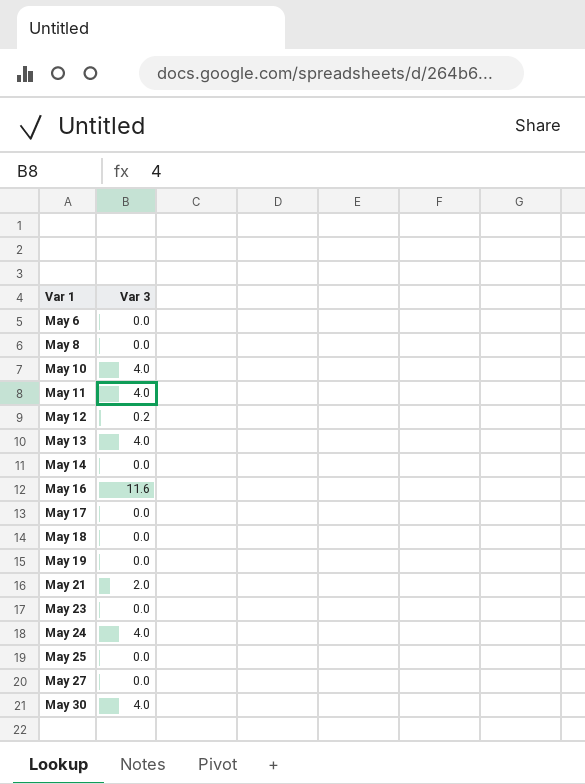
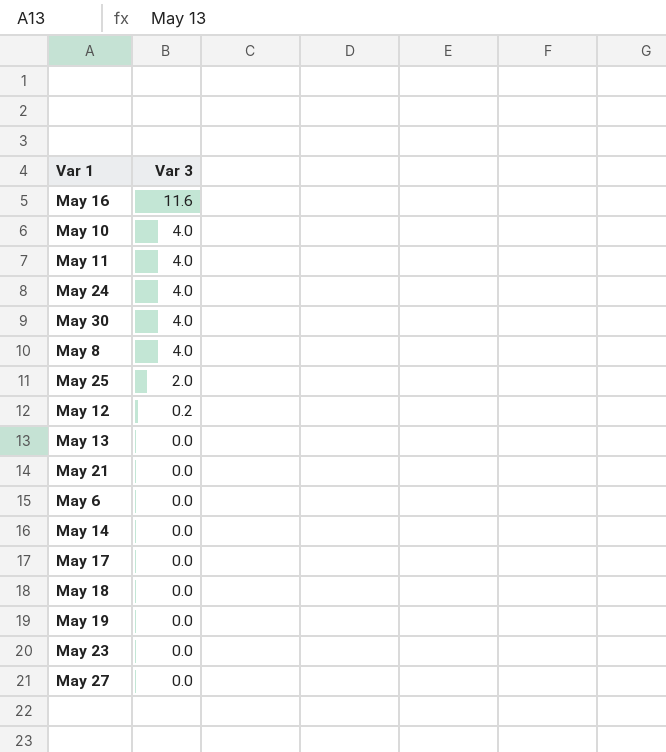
row order: Var 1 ascending -> Var 3 descending
May 8 | Var 3: 0.0 -> 4.0
May 25 | Var 3: 0.0 -> 2.0
May 13 | Var 3: 4.0 -> 0.0
May 21 | Var 3: 2.0 -> 0.0

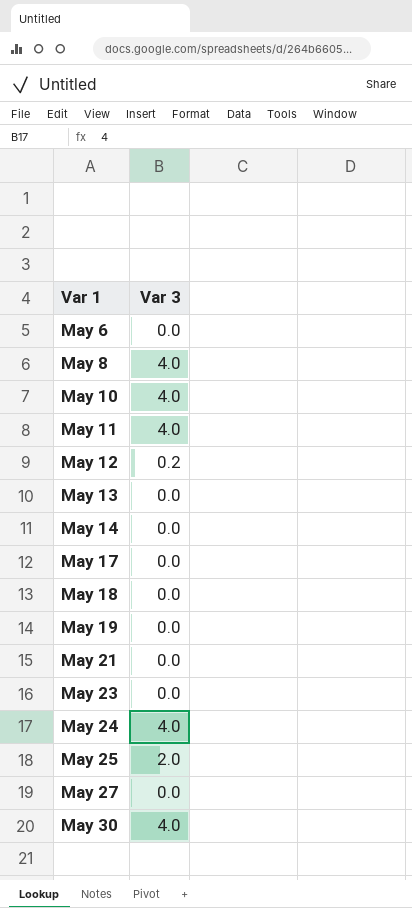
row order: Var 3 descending -> Var 1 ascending
row May 16: 11.6 -> none

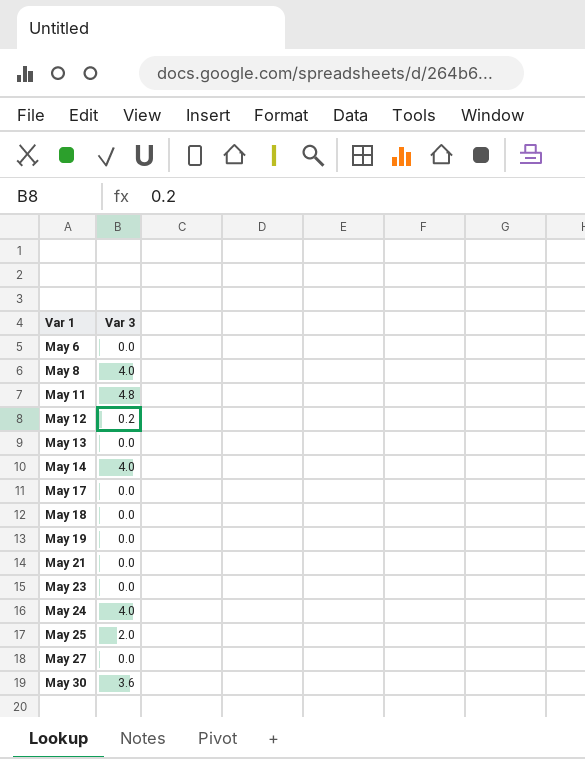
row May 10: 4.0 -> none
May 11 | Var 3: 4.0 -> 4.8
May 14 | Var 3: 0.0 -> 4.0
May 30 | Var 3: 4.0 -> 3.6

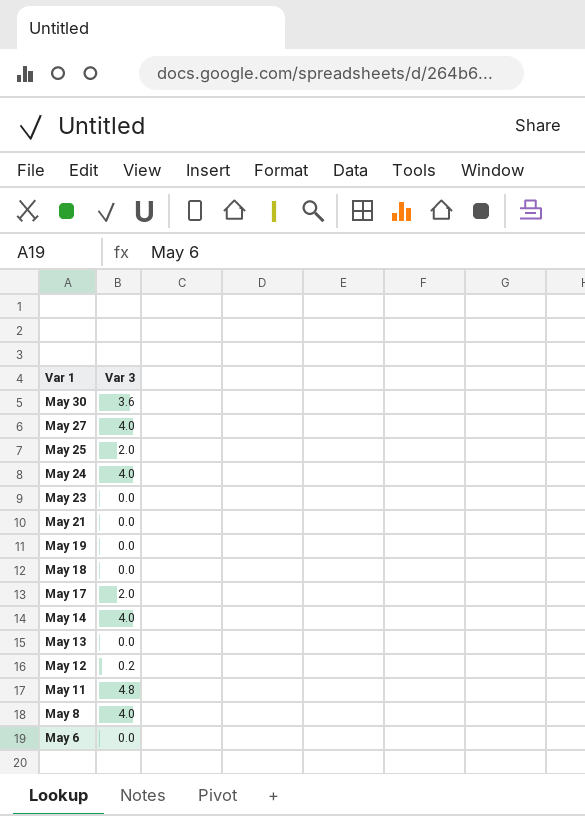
row order: Var 1 ascending -> Var 1 descending
May 27 | Var 3: 0.0 -> 4.0
May 17 | Var 3: 0.0 -> 2.0

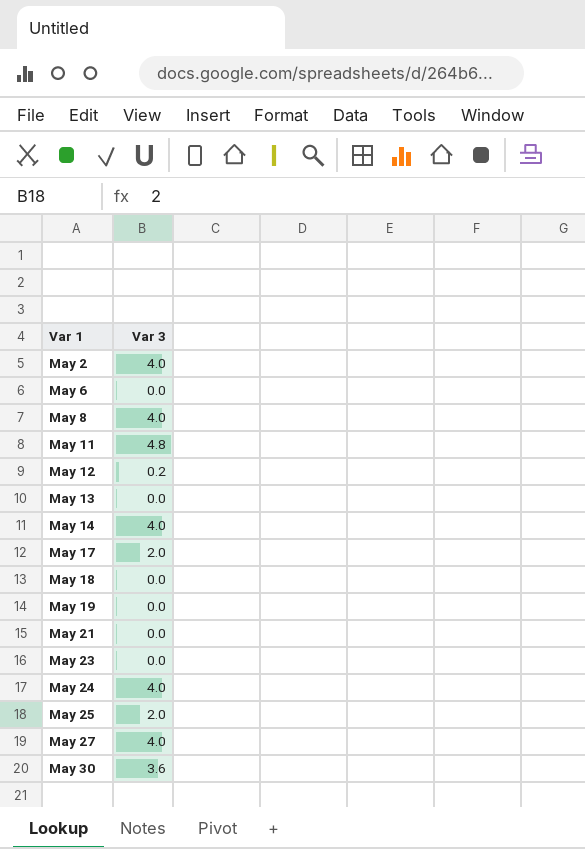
row order: Var 1 descending -> Var 1 ascending
row May 2: none -> 4.0

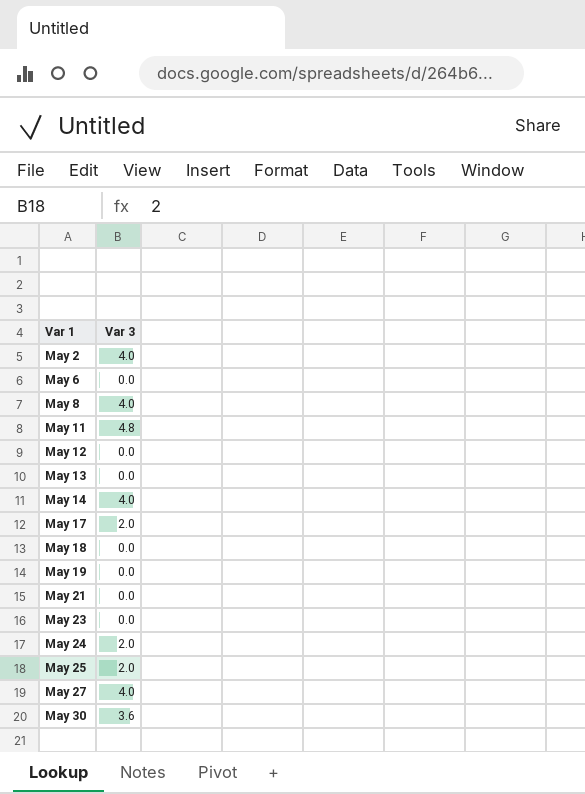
May 12 | Var 3: 0.2 -> 0.0
May 24 | Var 3: 4.0 -> 2.0

